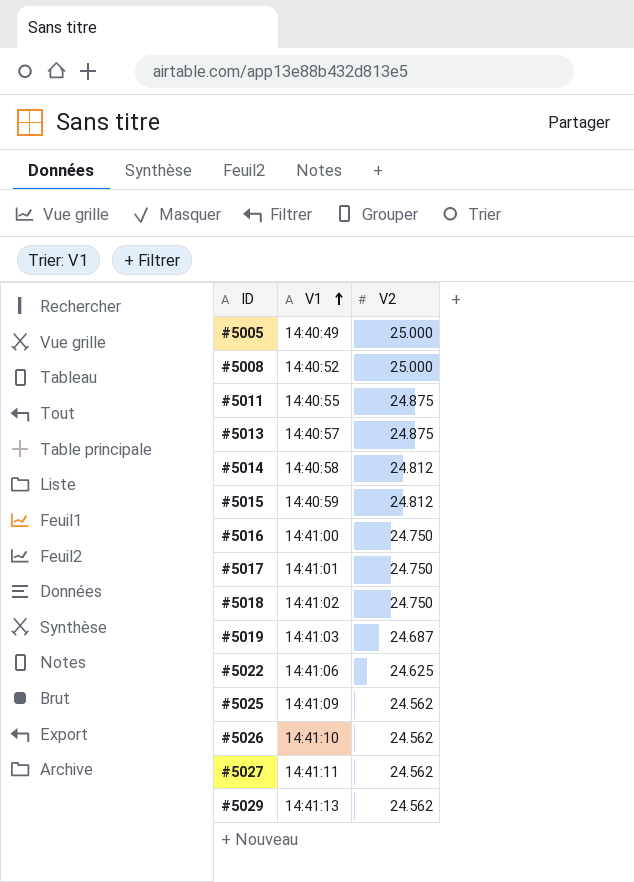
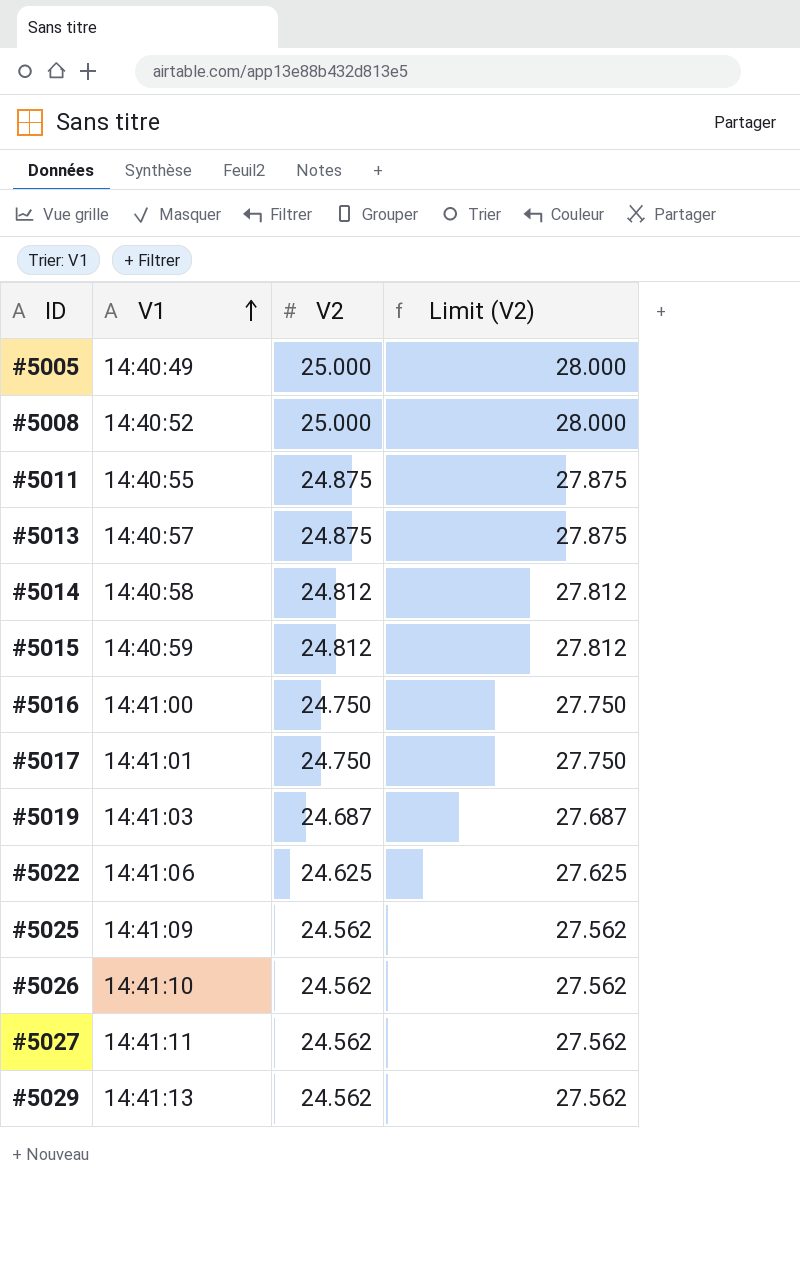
column Limit (V2) | formula: none -> [V2] + 3
row #5018: 14:41:02 | 24.750 -> none

